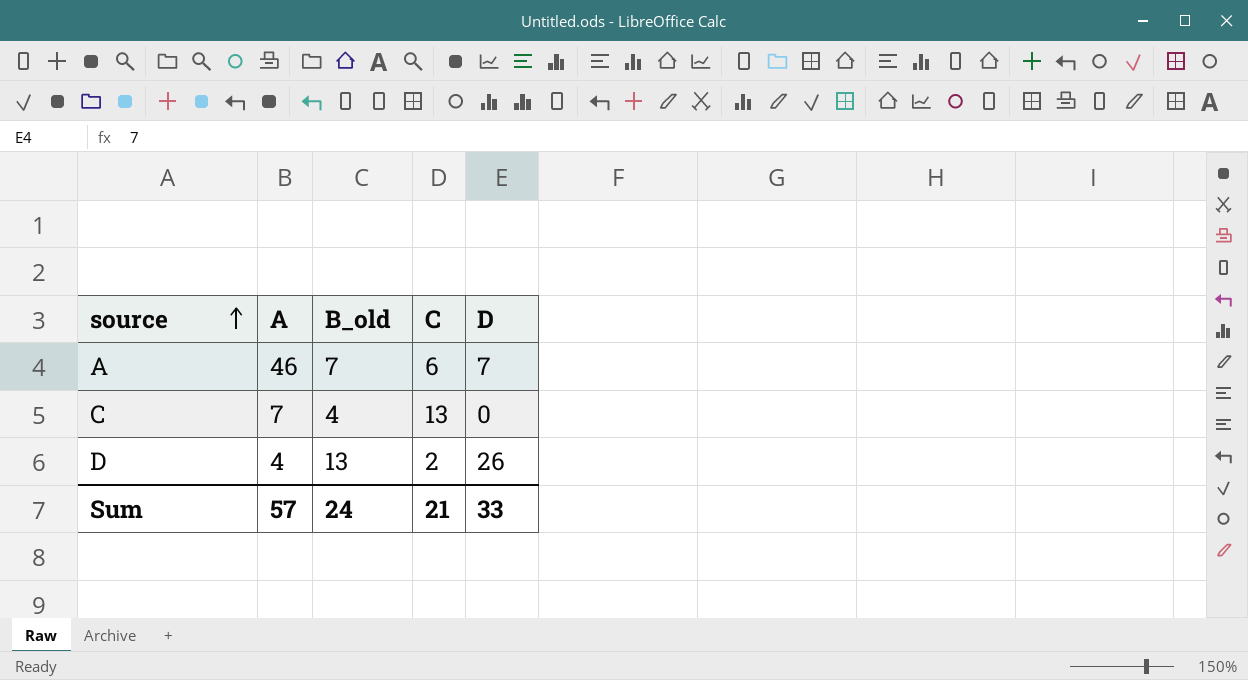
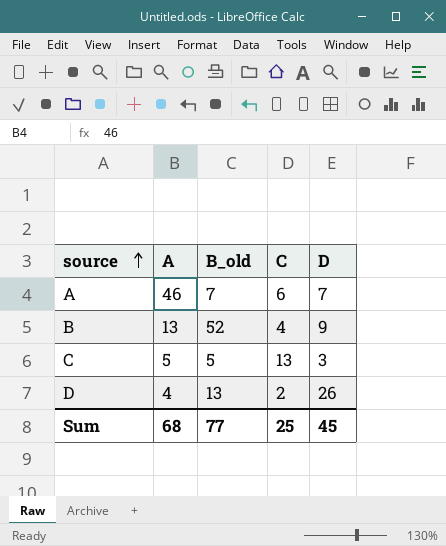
row B: none -> 13 | 52 | 4 | 9
C | A: 7 -> 5
C | B_old: 4 -> 5
C | D: 0 -> 3
Sum | A: 57 -> 68
Sum | B_old: 24 -> 77
Sum | C: 21 -> 25
Sum | D: 33 -> 45

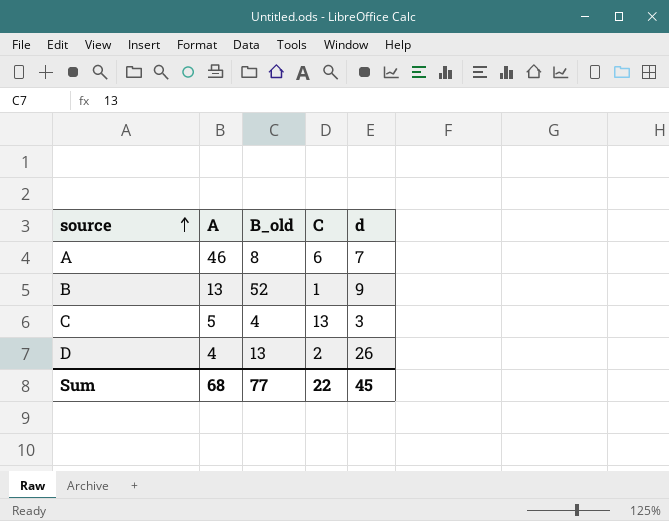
column name: D -> d
A | B_old: 7 -> 8
B | C: 4 -> 1
C | B_old: 5 -> 4
Sum | C: 25 -> 22

